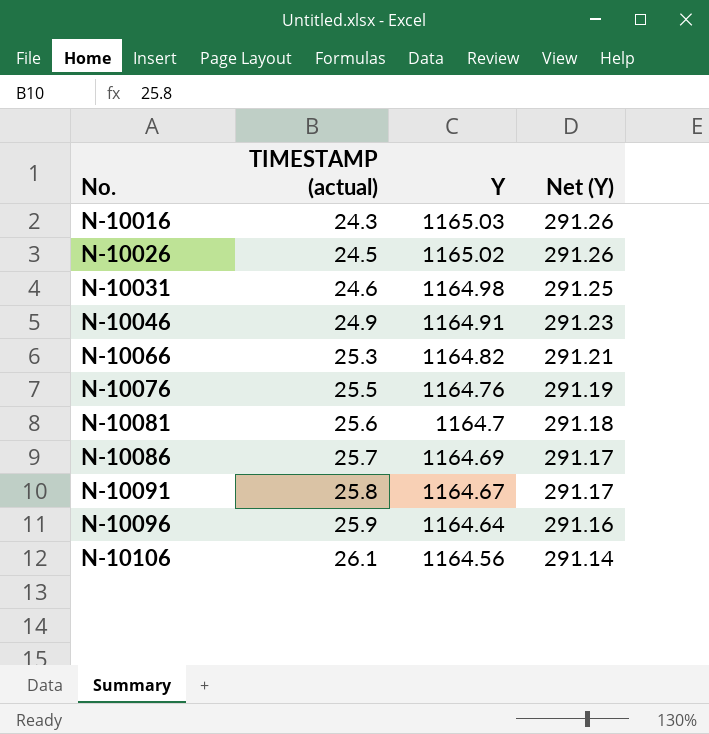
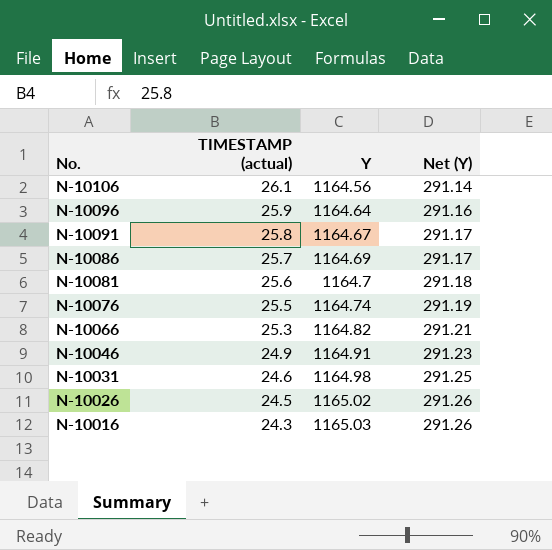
row order: No. ascending -> No. descending
N-10076 | Y: 1164.76 -> 1164.74

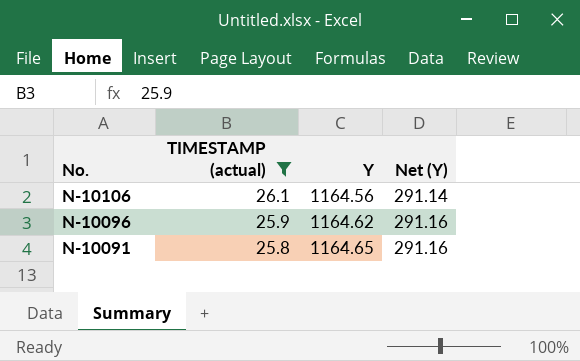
filter: none -> TIMESTAMP (actual) >= 25.8
N-10096 | Y: 1164.64 -> 1164.62
N-10091 | Y: 1164.67 -> 1164.65
N-10091 | Net (Y): 291.17 -> 291.16

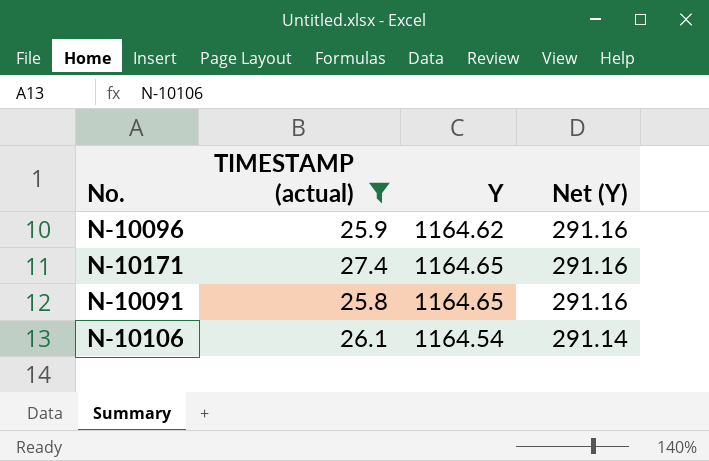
row order: No. descending -> Net (Y) descending
row N-10171: none -> 27.4 | 1164.65 | 291.16
N-10106 | Y: 1164.56 -> 1164.54

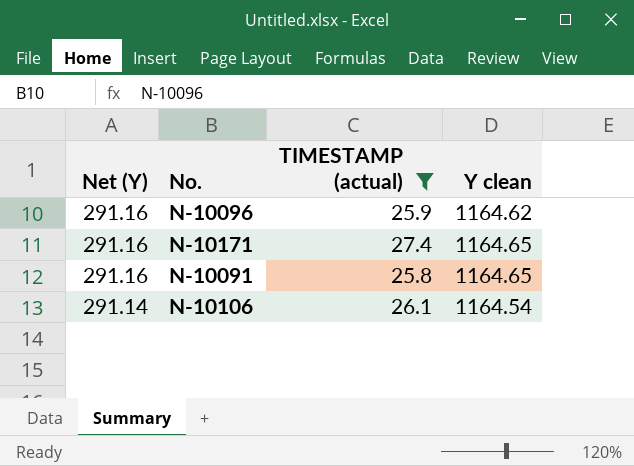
column Net (Y) | position: 4 -> 1
column name: Y -> Y clean

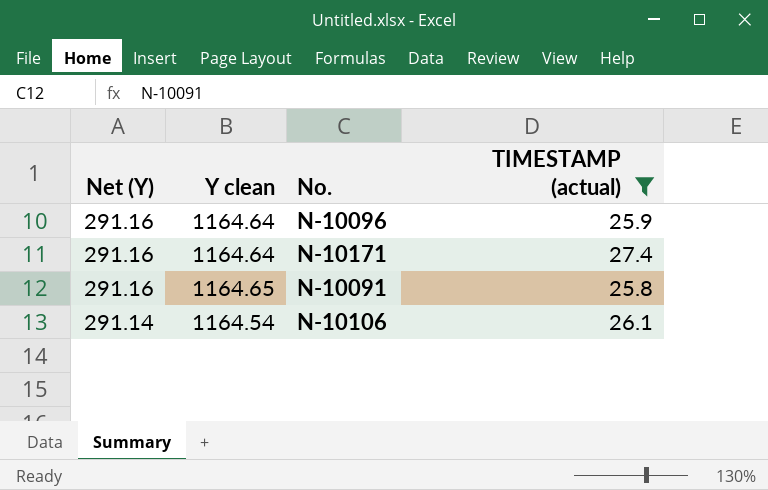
column Y clean | position: 4 -> 2
N-10096 | Y clean: 1164.62 -> 1164.64
N-10171 | Y clean: 1164.65 -> 1164.64

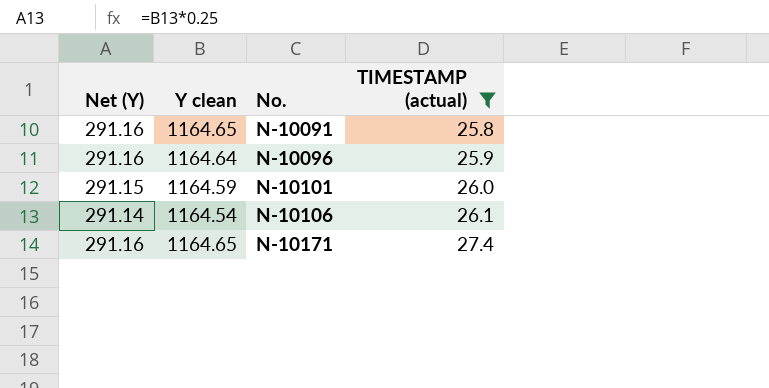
row order: Net (Y) descending -> No. ascending
row N-10101: none -> 291.15 | 1164.59 | 26.0
N-10171 | Y clean: 1164.64 -> 1164.65

